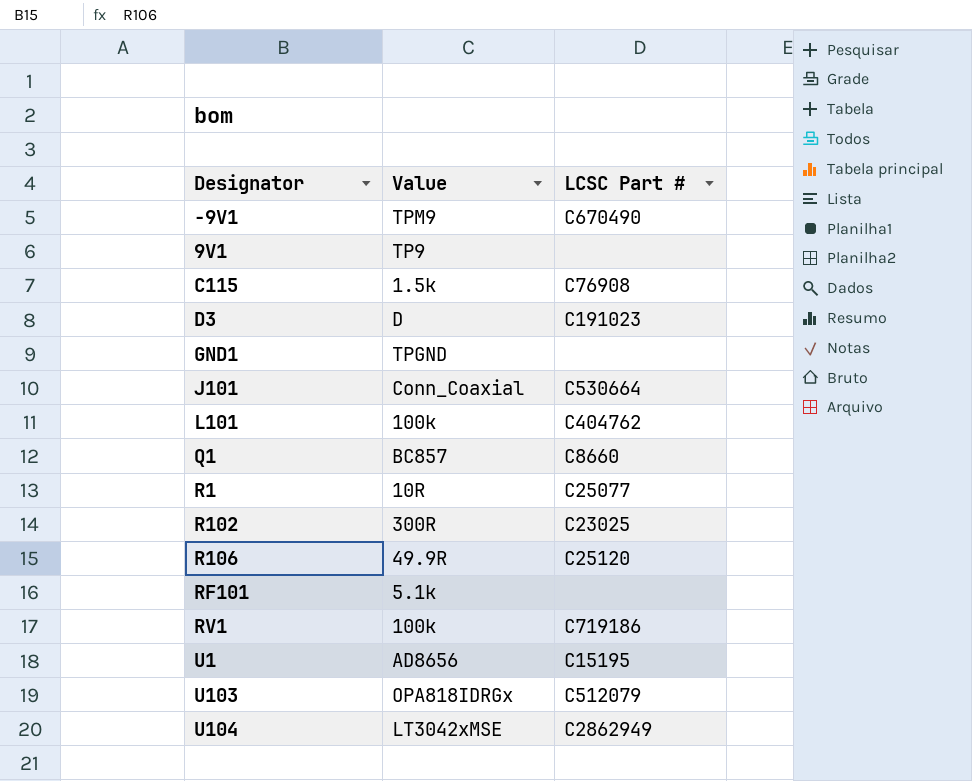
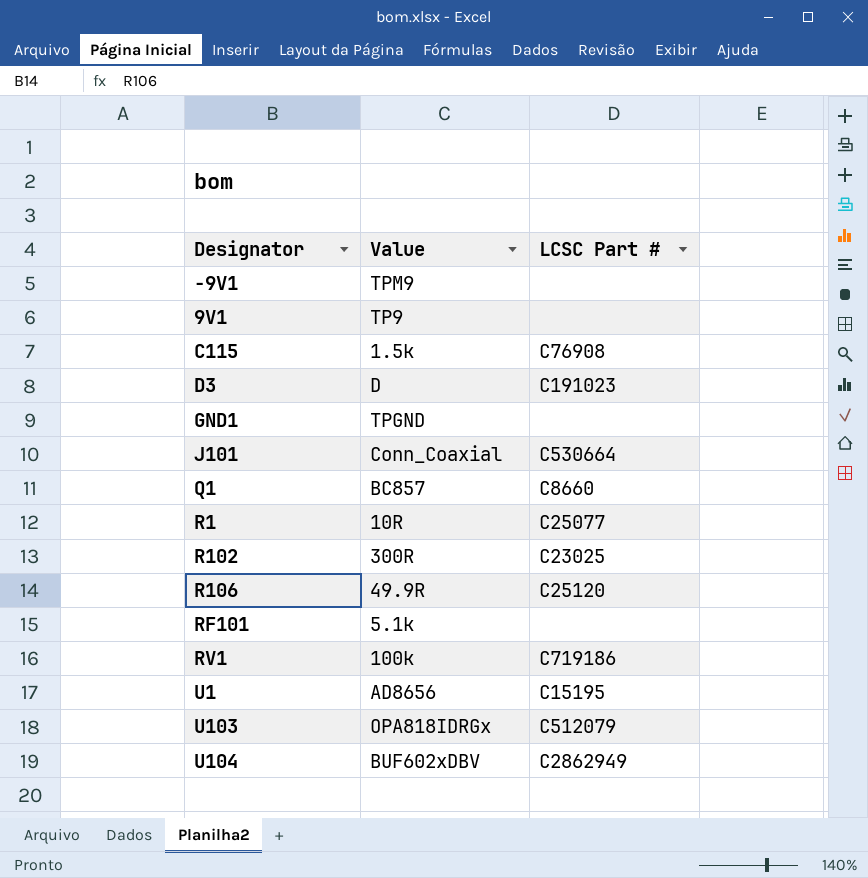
row L101: 100k | C404762 -> none
-9V1 | LCSC Part #: C670490 -> none
U104 | Value: LT3042xMSE -> BUF602xDBV

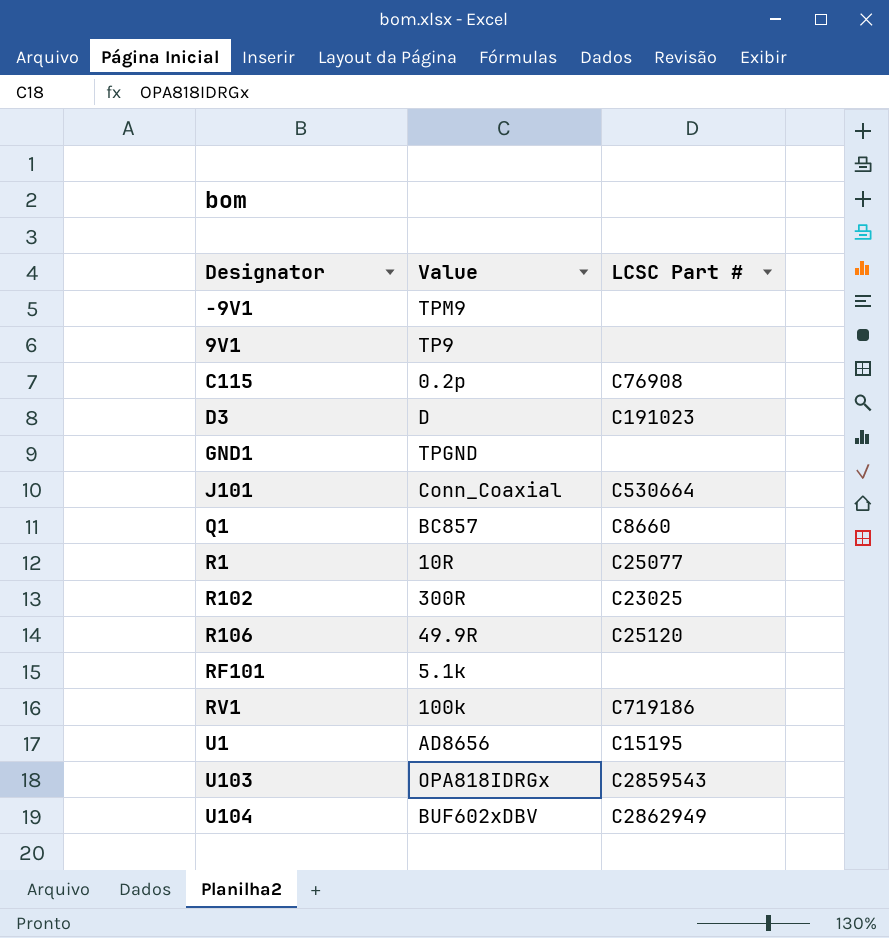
C115 | Value: 1.5k -> 0.2p
U103 | LCSC Part #: C512079 -> C2859543

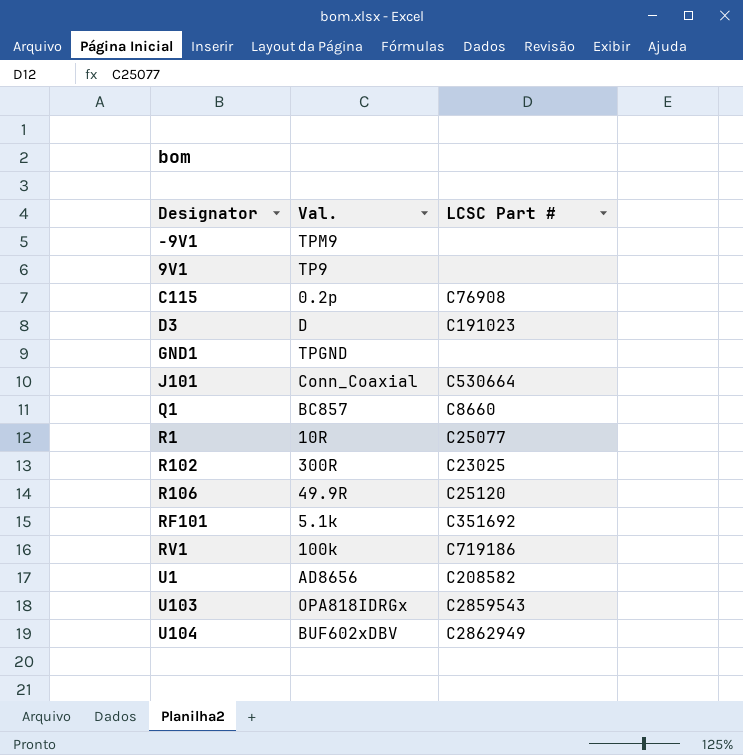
column name: Value -> Val.
RF101 | LCSC Part #: none -> C351692
U1 | LCSC Part #: C15195 -> C208582

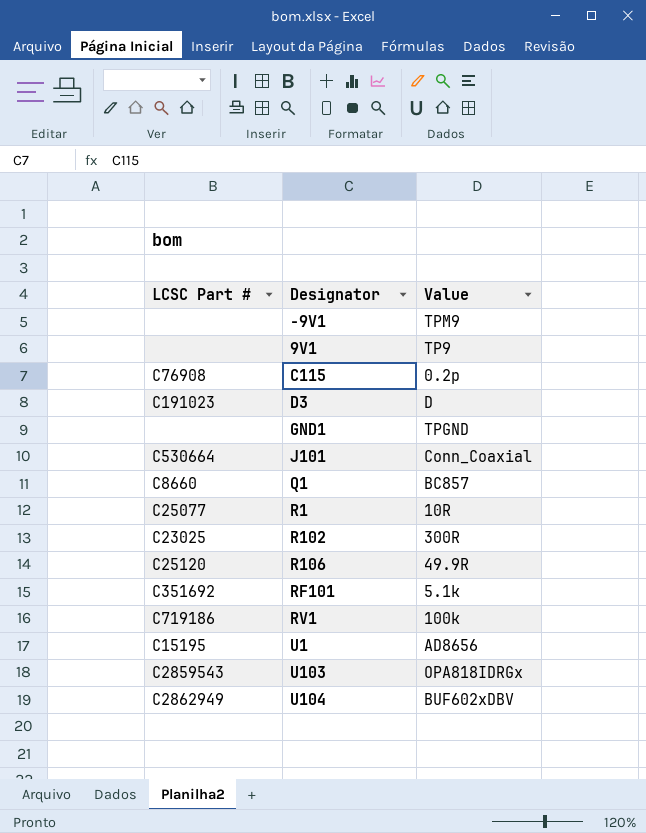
column LCSC Part # | position: 3 -> 1
column name: Val. -> Value
U1 | LCSC Part #: C208582 -> C15195

